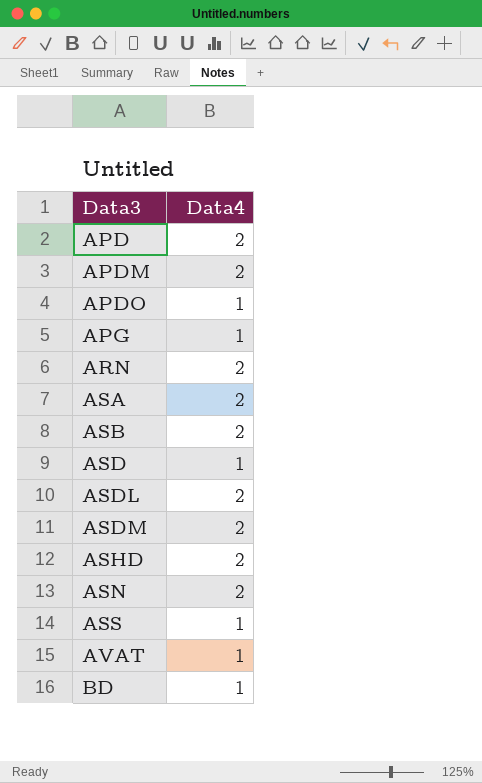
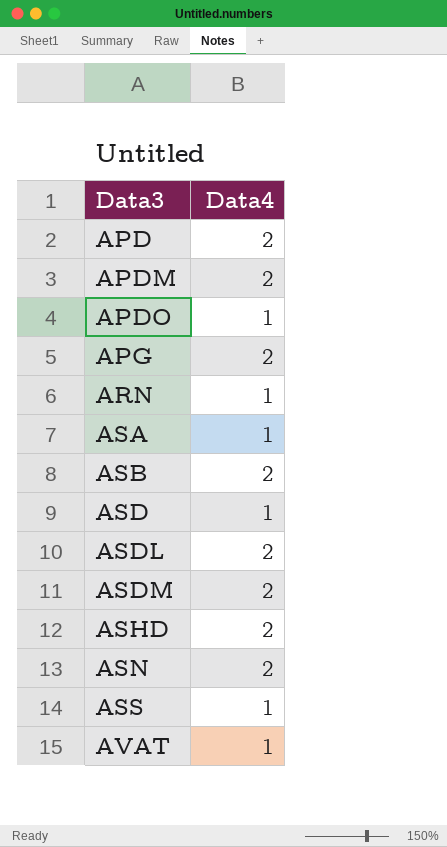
row BD: 1 -> none
APG | Data4: 1 -> 2
ARN | Data4: 2 -> 1
ASA | Data4: 2 -> 1

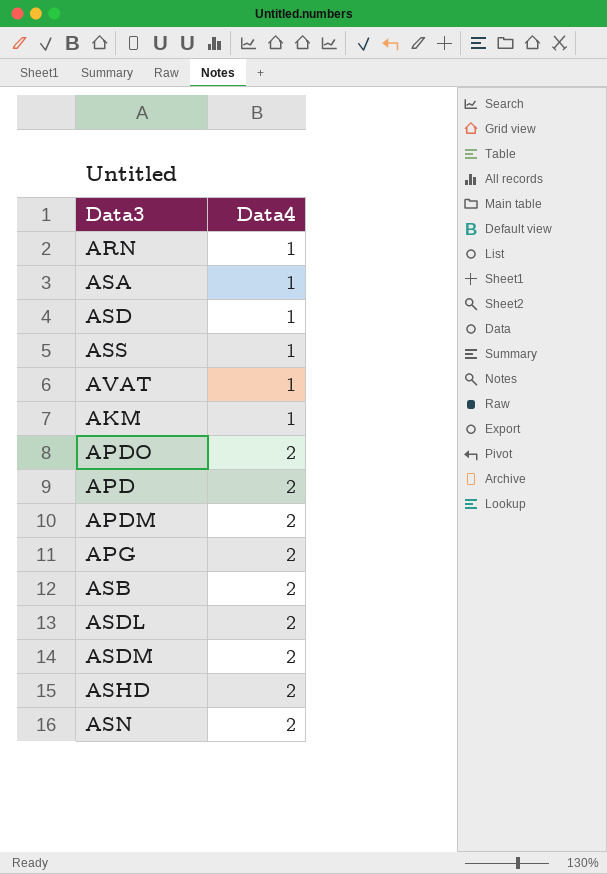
row order: Data3 ascending -> Data4 ascending
row AKM: none -> 1
APDO | Data4: 1 -> 2

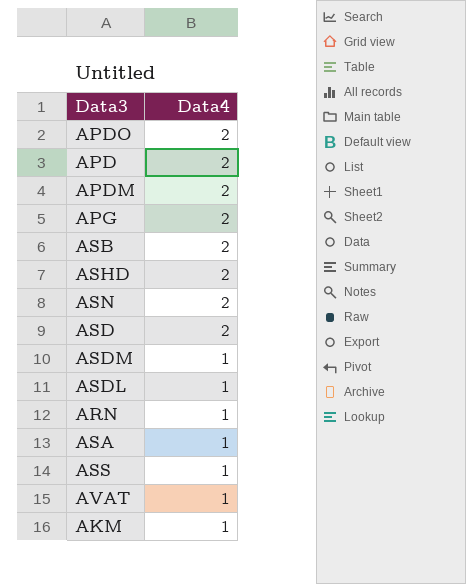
row order: Data4 ascending -> Data4 descending
ASD | Data4: 1 -> 2
ASDM | Data4: 2 -> 1
ASDL | Data4: 2 -> 1

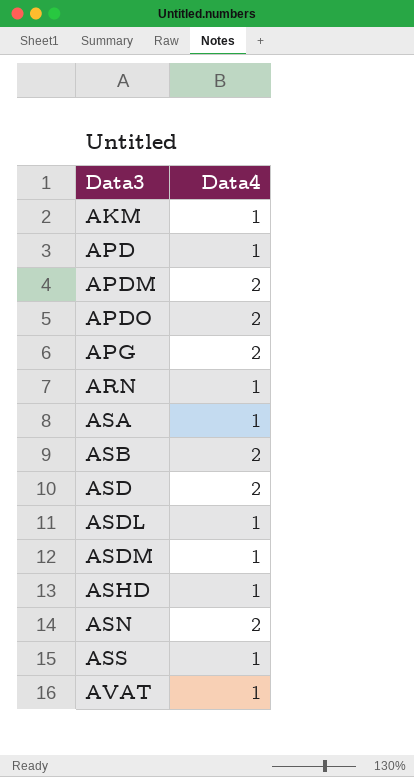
row order: Data4 descending -> Data3 ascending
APD | Data4: 2 -> 1
ASHD | Data4: 2 -> 1

